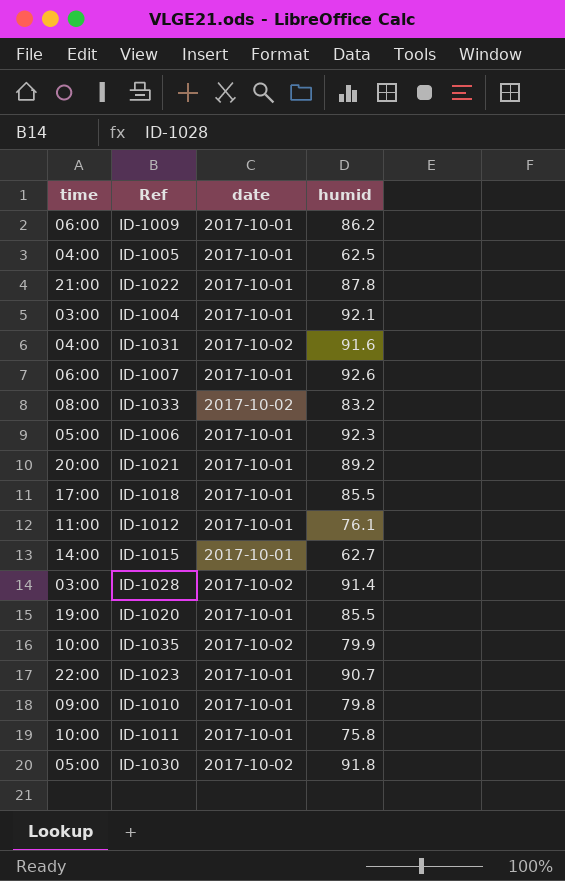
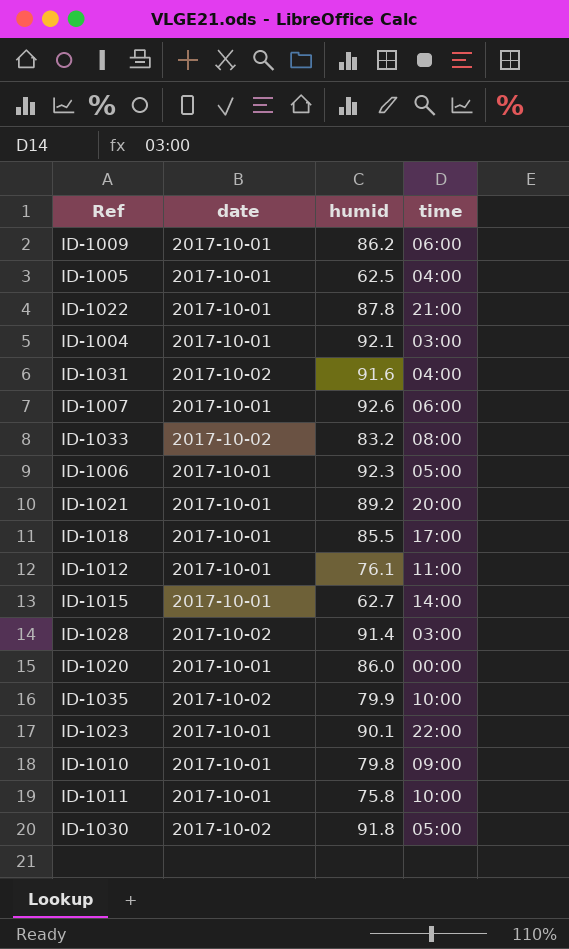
column time | position: 1 -> 4
ID-1020 | humid: 85.5 -> 86.0
ID-1020 | time: 19:00 -> 00:00
ID-1023 | humid: 90.7 -> 90.1

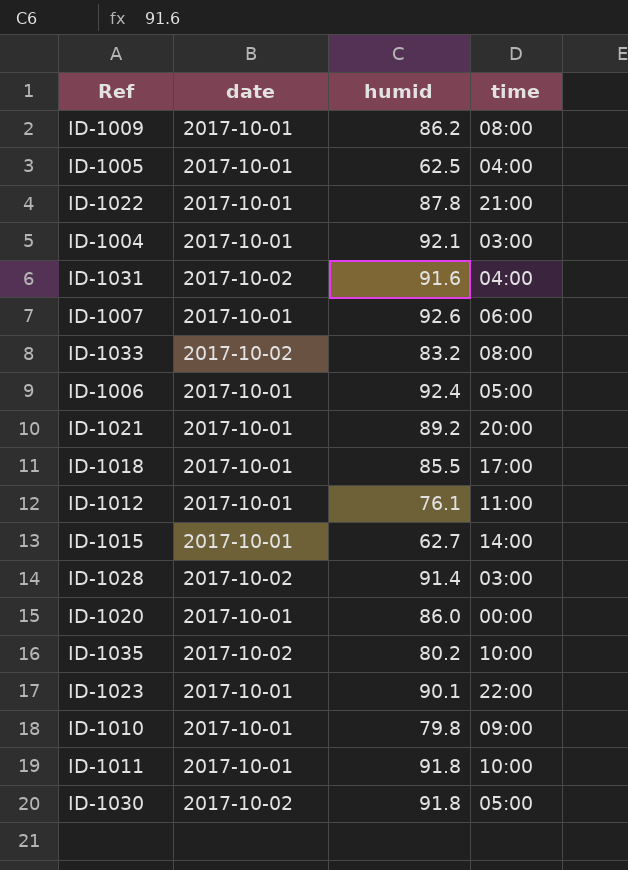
ID-1009 | time: 06:00 -> 08:00
ID-1006 | humid: 92.3 -> 92.4
ID-1035 | humid: 79.9 -> 80.2
ID-1011 | humid: 75.8 -> 91.8

